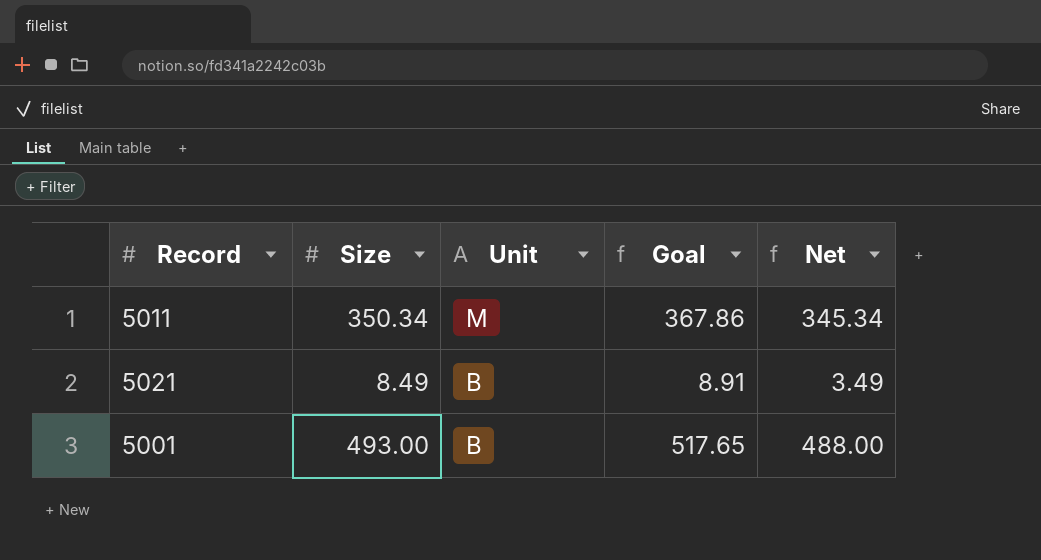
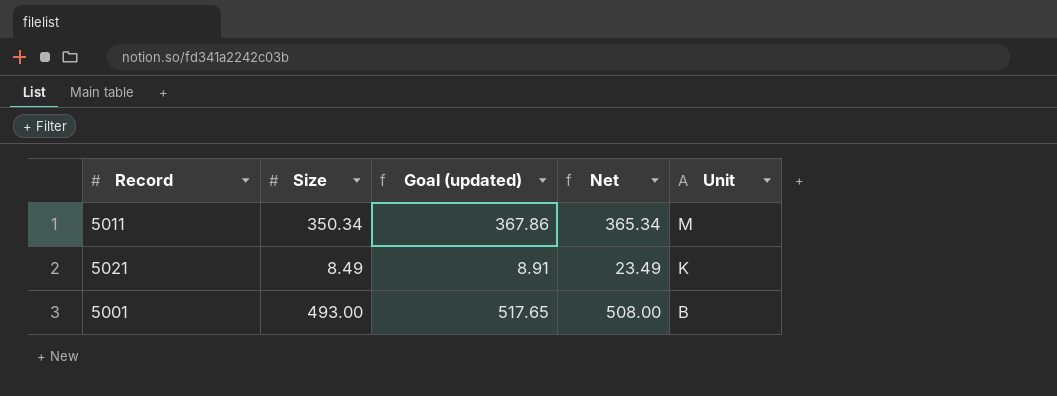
column name: Goal -> Goal (updated)
column Net | formula: [Size] - 5 -> [Size] + 15
column Unit | position: 3 -> 5
5021 | Unit: B -> K

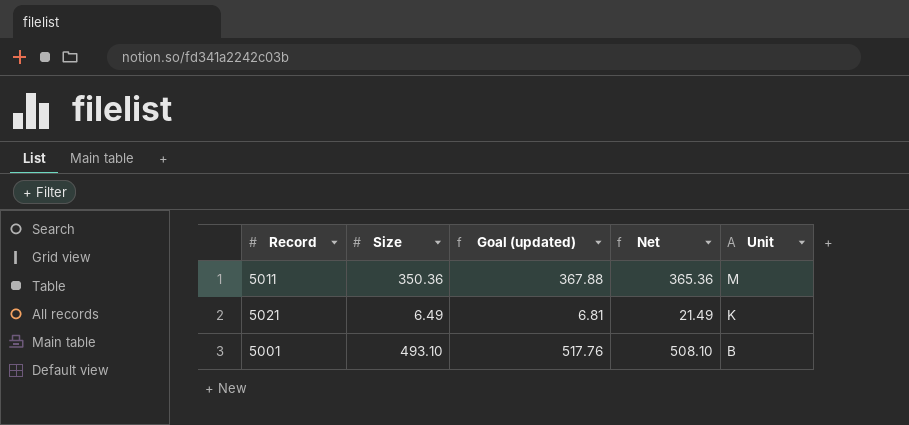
5011 | Size: 350.34 -> 350.36
5011 | Goal (updated): 367.86 -> 367.88
5011 | Net: 365.34 -> 365.36
5021 | Size: 8.49 -> 6.49
5021 | Goal (updated): 8.91 -> 6.81
5021 | Net: 23.49 -> 21.49
5001 | Size: 493.00 -> 493.10
5001 | Goal (updated): 517.65 -> 517.76
5001 | Net: 508.00 -> 508.10

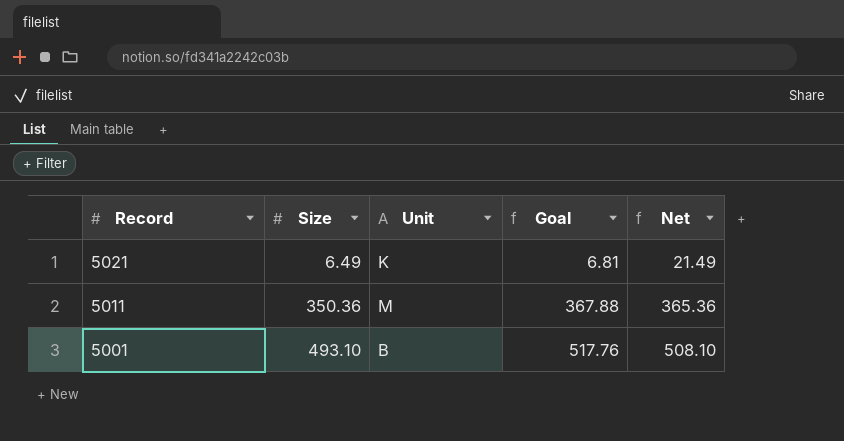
row order: Unit descending -> Record descending
column Unit | position: 5 -> 3
column name: Goal (updated) -> Goal

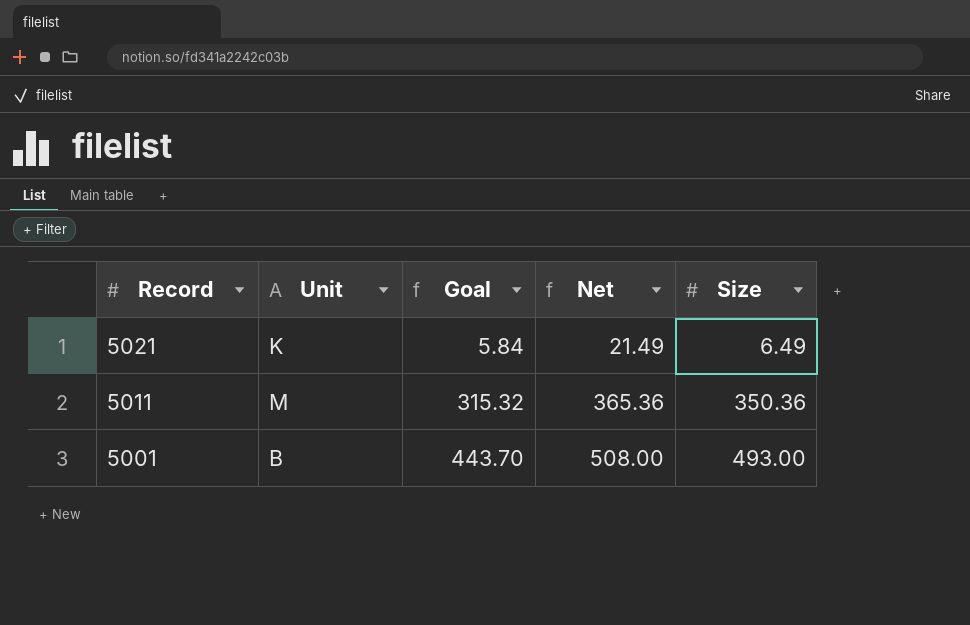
column Goal | formula: [Size] * 1.05 -> [Size] * 0.9
column Size | position: 2 -> 5
5001 | Net: 508.10 -> 508.00
5001 | Size: 493.10 -> 493.00

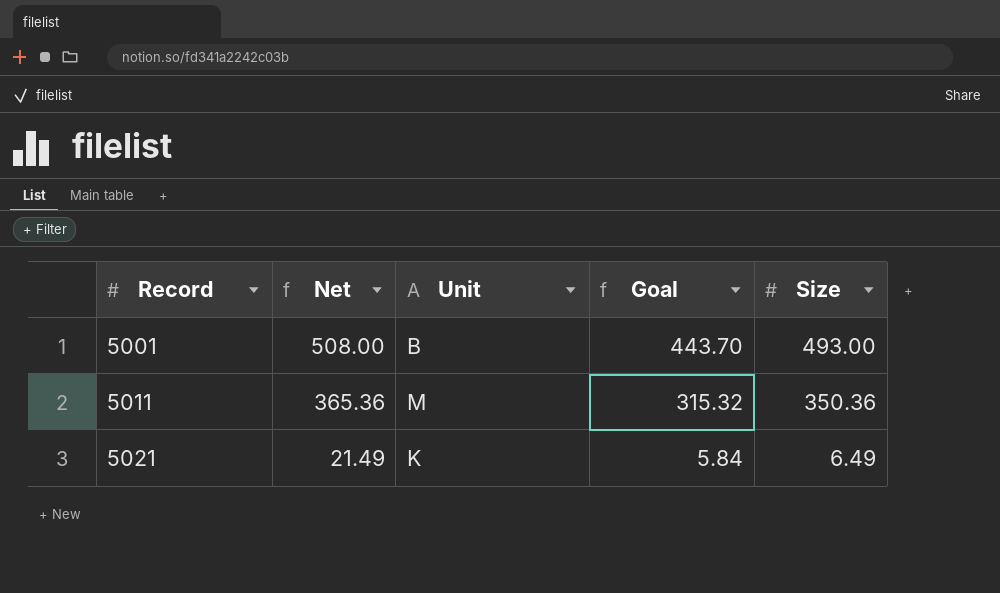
row order: Record descending -> Record ascending
column Net | position: 4 -> 2

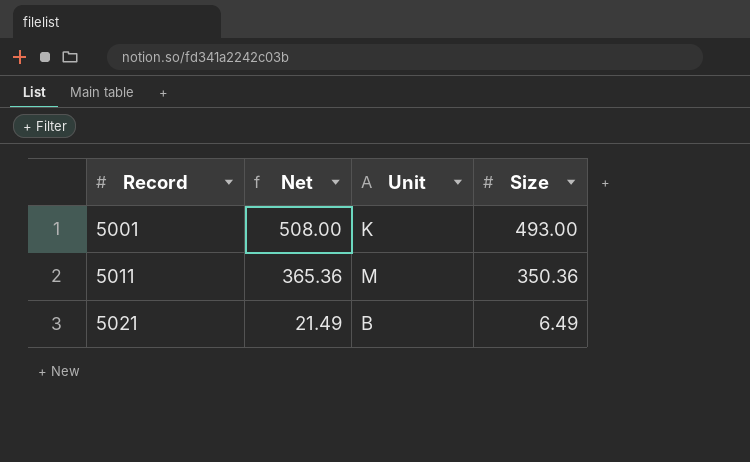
column Goal | formula: [Size] * 0.9 -> none
5001 | Unit: B -> K
5021 | Unit: K -> B

